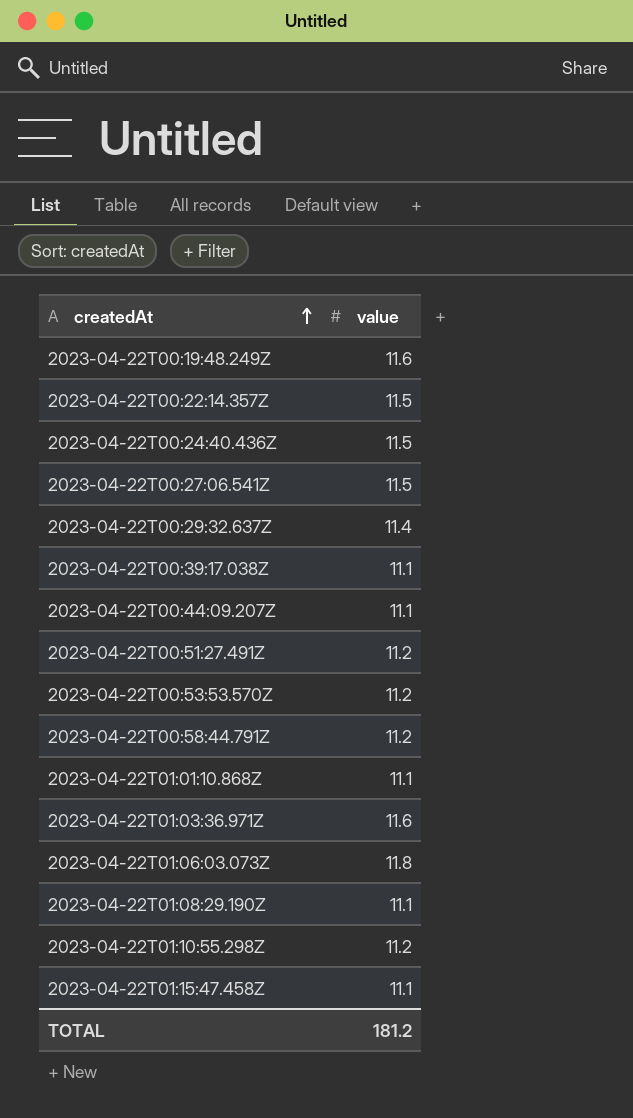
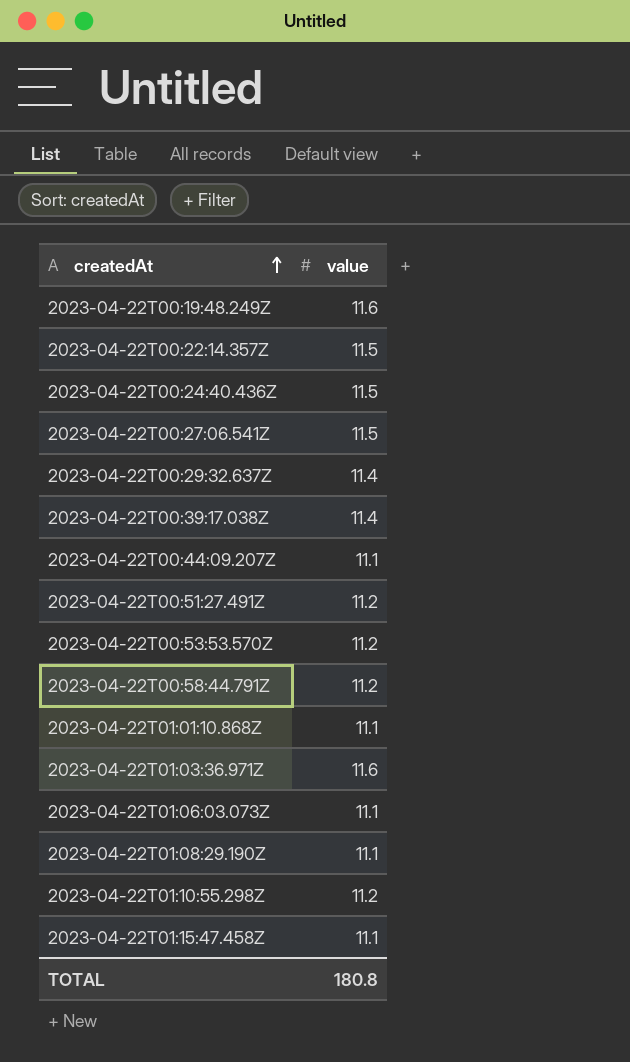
2023-04-22T00:39:17.038Z | value: 11.1 -> 11.4
2023-04-22T01:06:03.073Z | value: 11.8 -> 11.1
TOTAL | value: 181.2 -> 180.8

